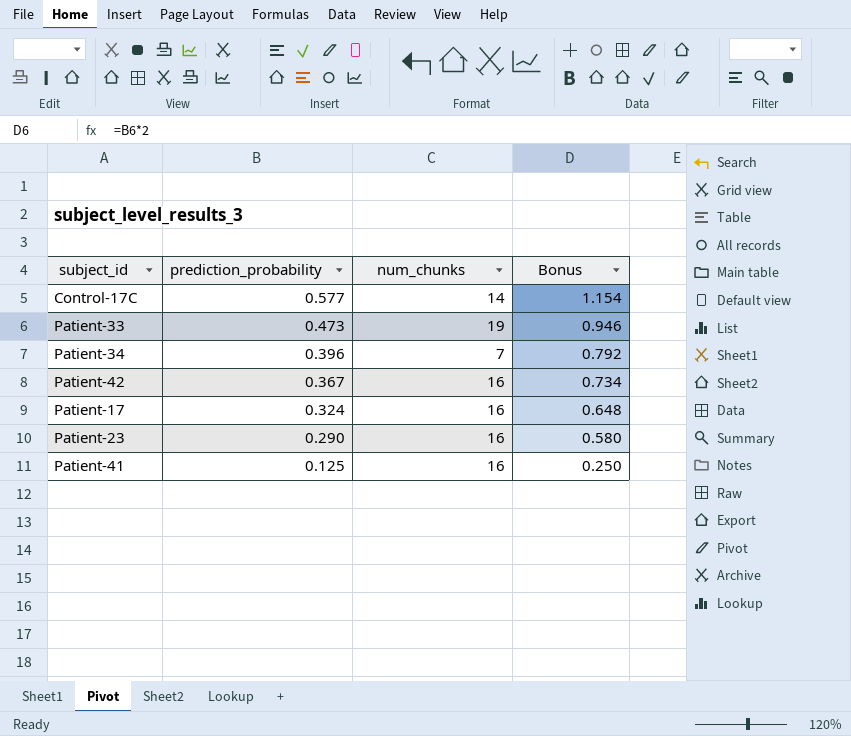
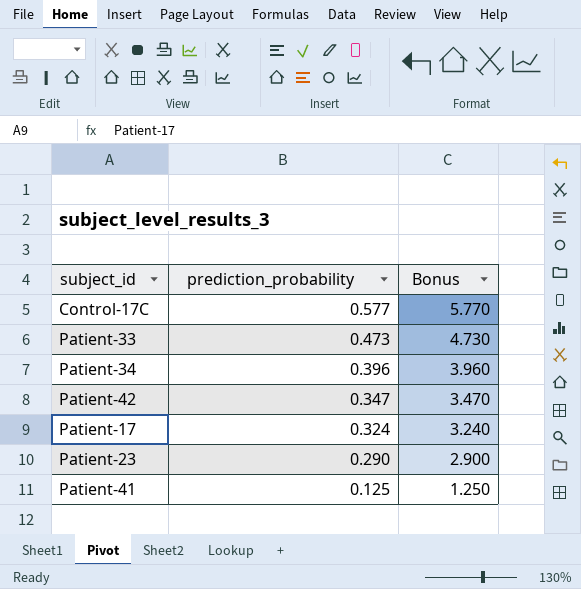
column num_chunks | position: 3 -> none
column Bonus | formula: [prediction_probability] * 2 -> [prediction_probability] * 10
Patient-42 | prediction_probability: 0.367 -> 0.347

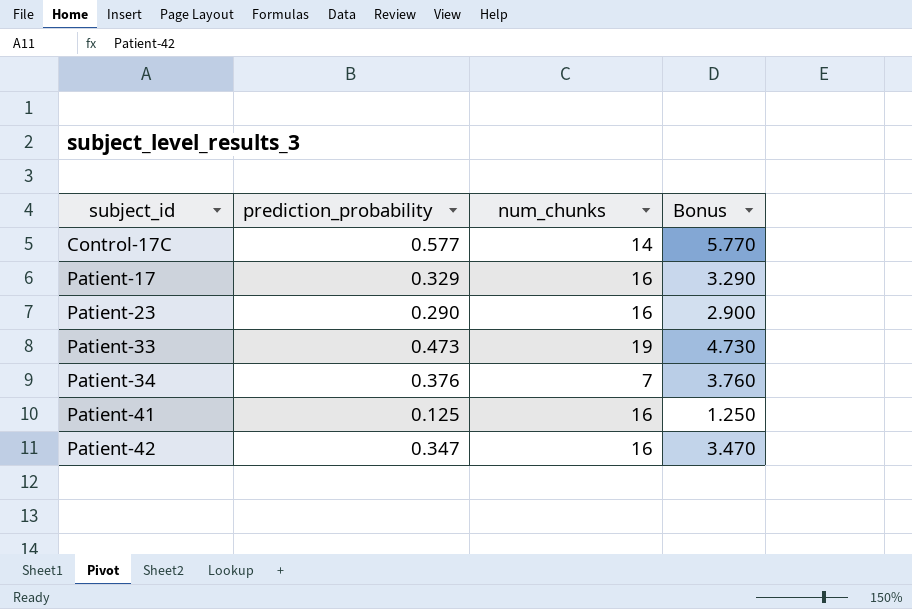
row order: prediction_probability descending -> subject_id ascending
column num_chunks | position: none -> 3
Patient-17 | prediction_probability: 0.324 -> 0.329
Patient-17 | Bonus: 3.240 -> 3.290
Patient-34 | prediction_probability: 0.396 -> 0.376
Patient-34 | Bonus: 3.960 -> 3.760

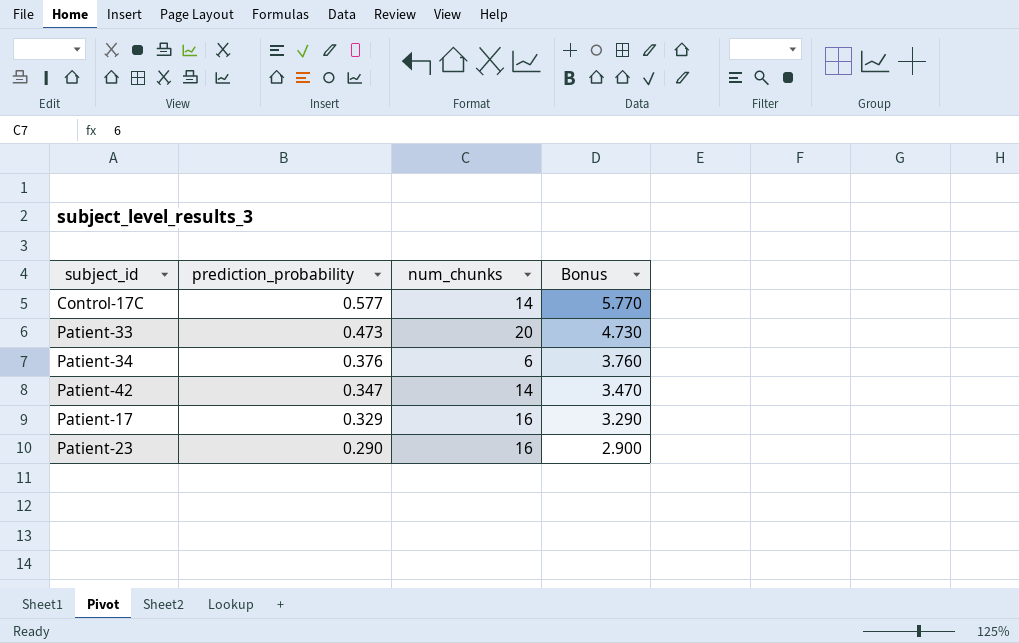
row order: subject_id ascending -> prediction_probability descending
row Patient-41: 0.125 | 16 | 1.250 -> none
Patient-33 | num_chunks: 19 -> 20
Patient-34 | num_chunks: 7 -> 6
Patient-42 | num_chunks: 16 -> 14

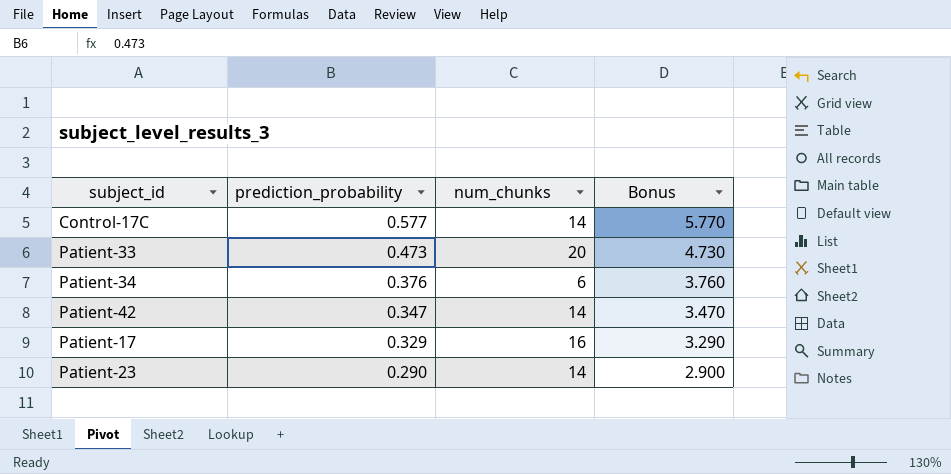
Patient-23 | num_chunks: 16 -> 14

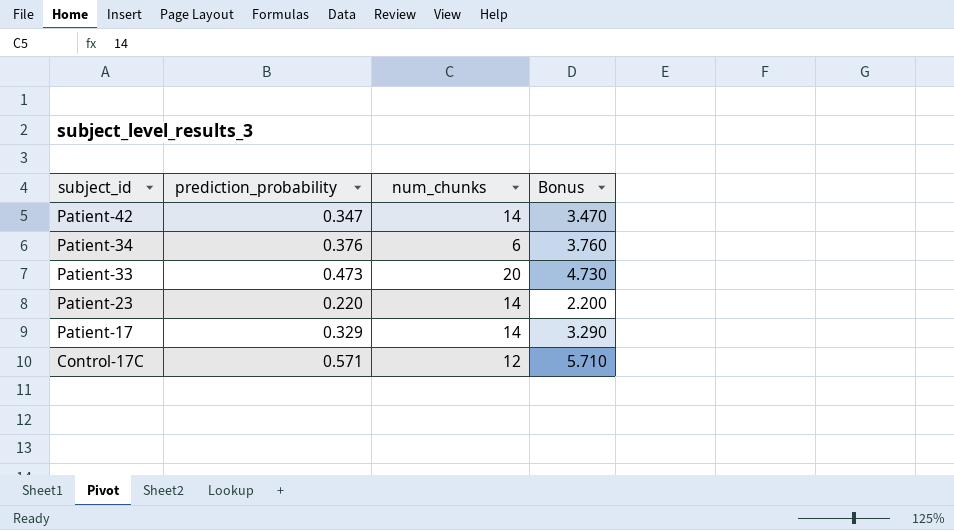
row order: prediction_probability descending -> subject_id descending
Patient-23 | prediction_probability: 0.290 -> 0.220
Patient-23 | Bonus: 2.900 -> 2.200
Patient-17 | num_chunks: 16 -> 14
Control-17C | prediction_probability: 0.577 -> 0.571
Control-17C | num_chunks: 14 -> 12
Control-17C | Bonus: 5.770 -> 5.710

